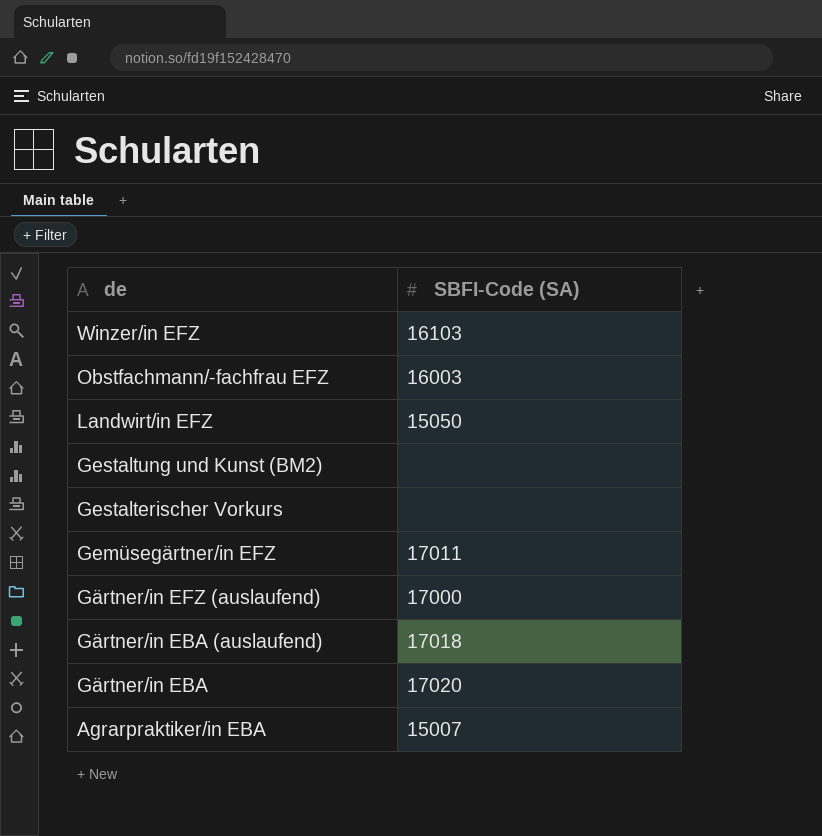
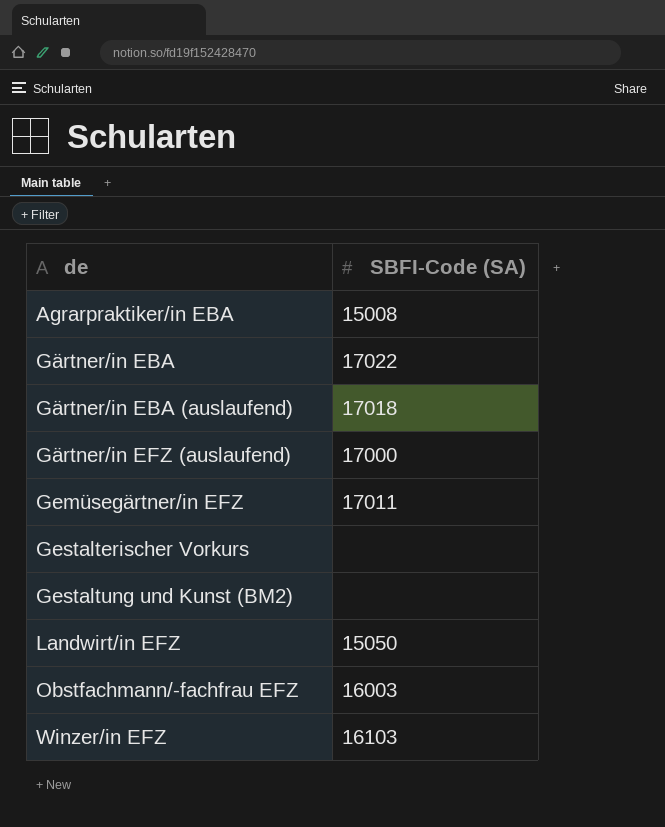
row order: de descending -> de ascending
Agrarpraktiker/in EBA | SBFI-Code (SA): 15007 -> 15008
Gärtner/in EBA | SBFI-Code (SA): 17020 -> 17022

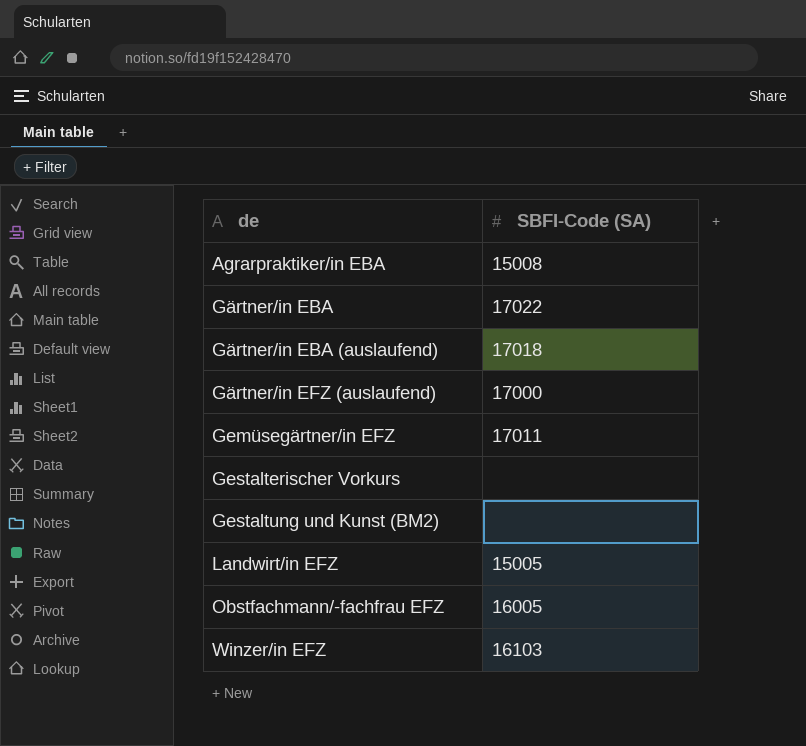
Landwirt/in EFZ | SBFI-Code (SA): 15050 -> 15005
Obstfachmann/-fachfrau EFZ | SBFI-Code (SA): 16003 -> 16005

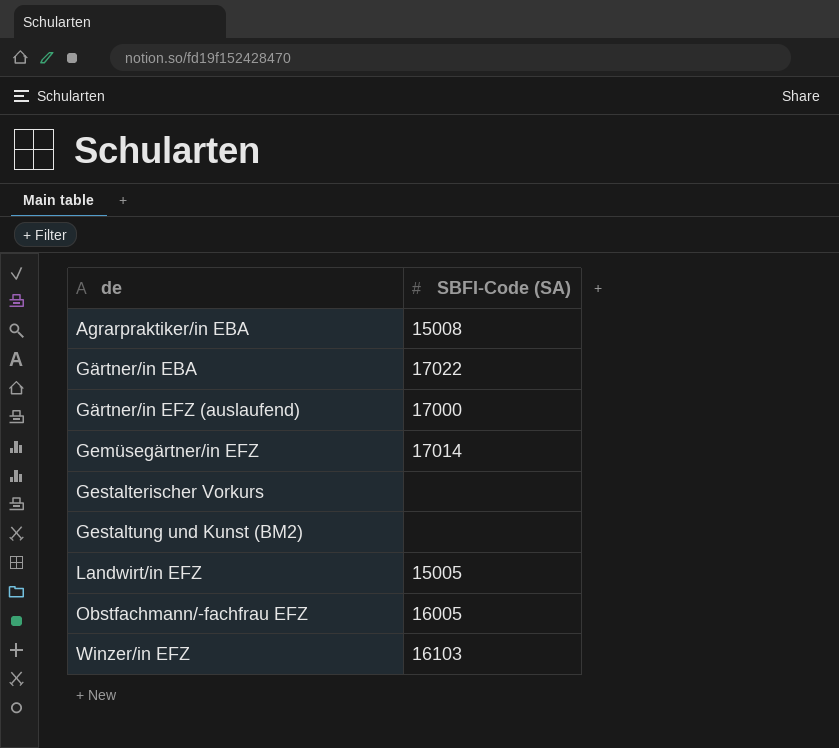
row Gärtner/in EBA (auslaufend): 17018 -> none
Gemüsegärtner/in EFZ | SBFI-Code (SA): 17011 -> 17014

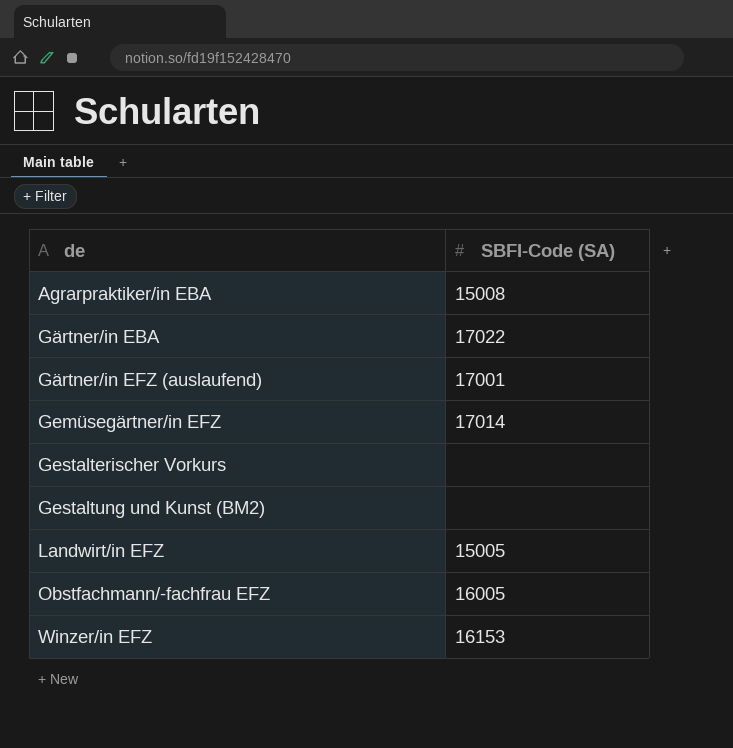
Gärtner/in EFZ (auslaufend) | SBFI-Code (SA): 17000 -> 17001
Winzer/in EFZ | SBFI-Code (SA): 16103 -> 16153

